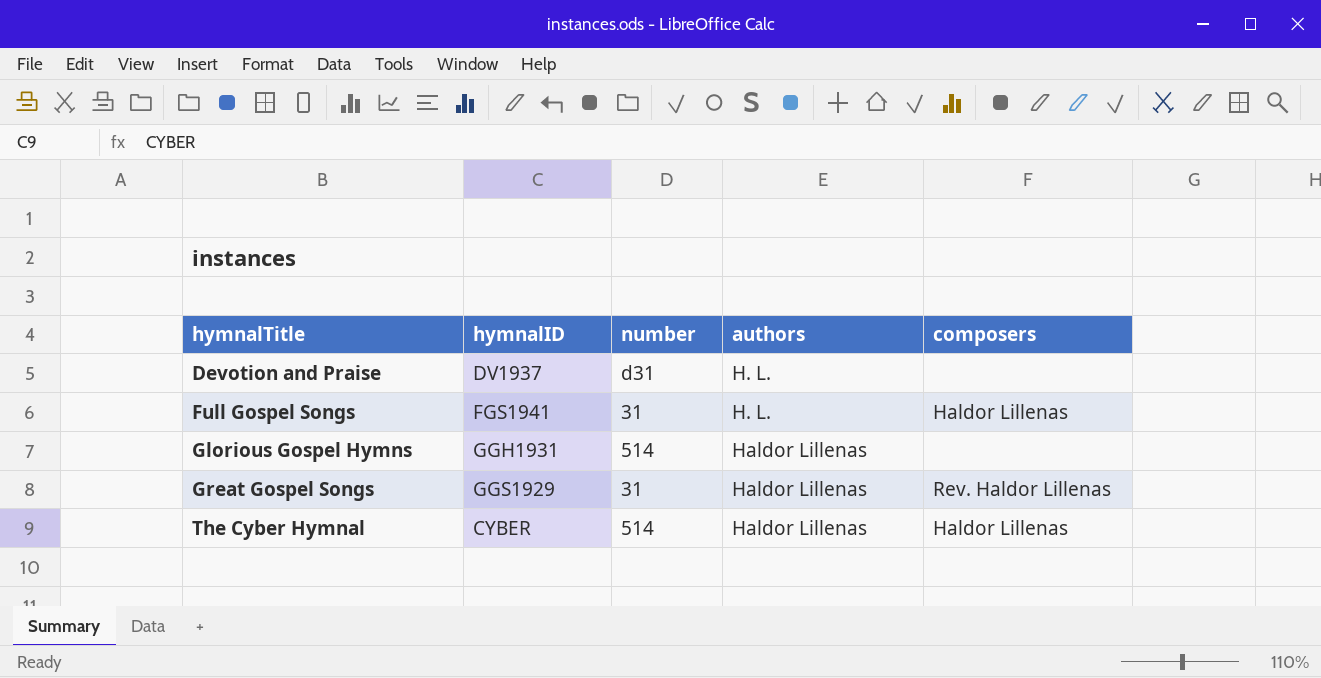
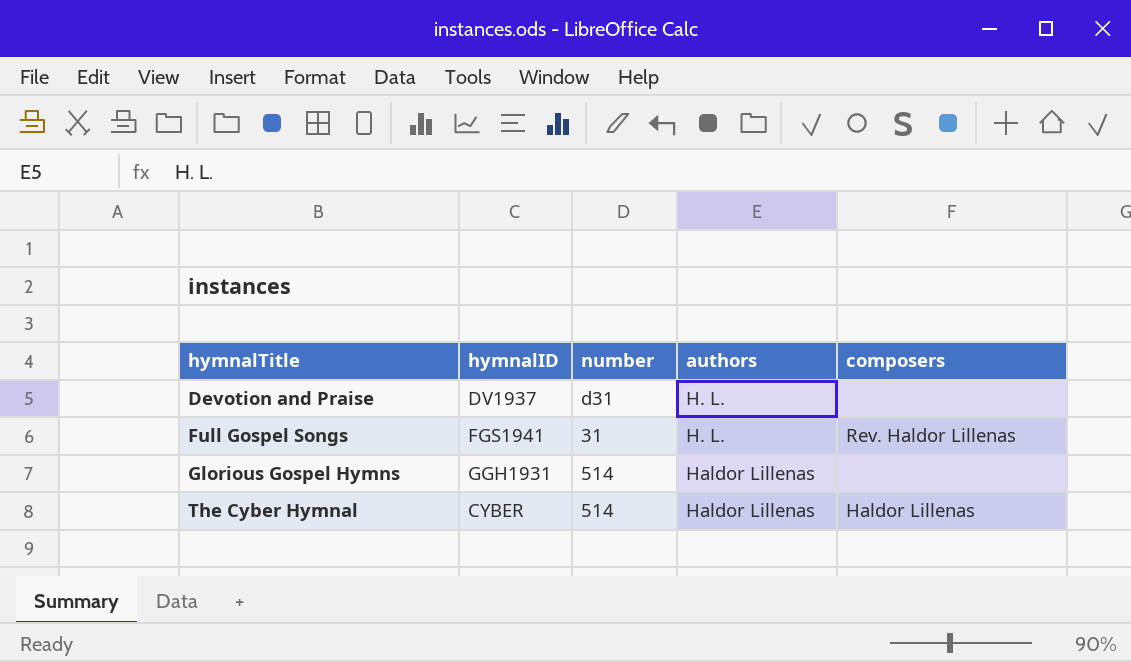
row Great Gospel Songs: GGS1929 | 31 | Haldor Lillenas | Rev. Haldor Lillenas -> none
Full Gospel Songs | composers: Haldor Lillenas -> Rev. Haldor Lillenas

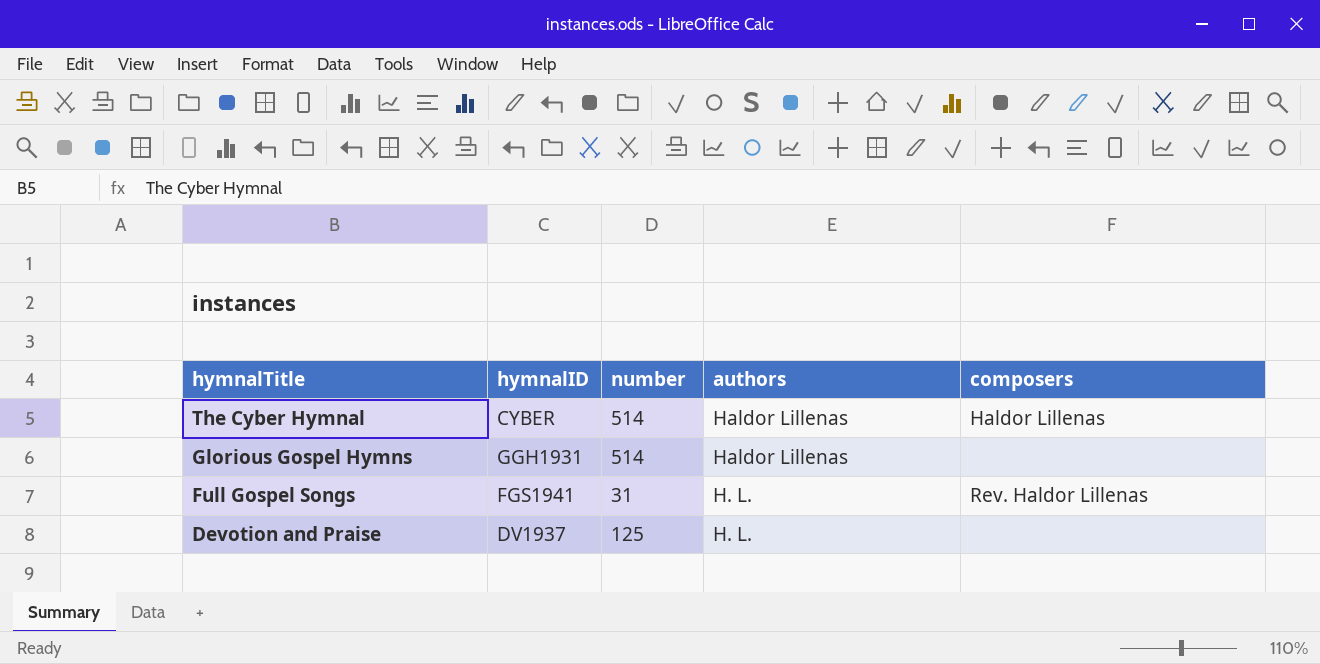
row order: hymnalTitle ascending -> hymnalTitle descending
Devotion and Praise | number: d31 -> 125

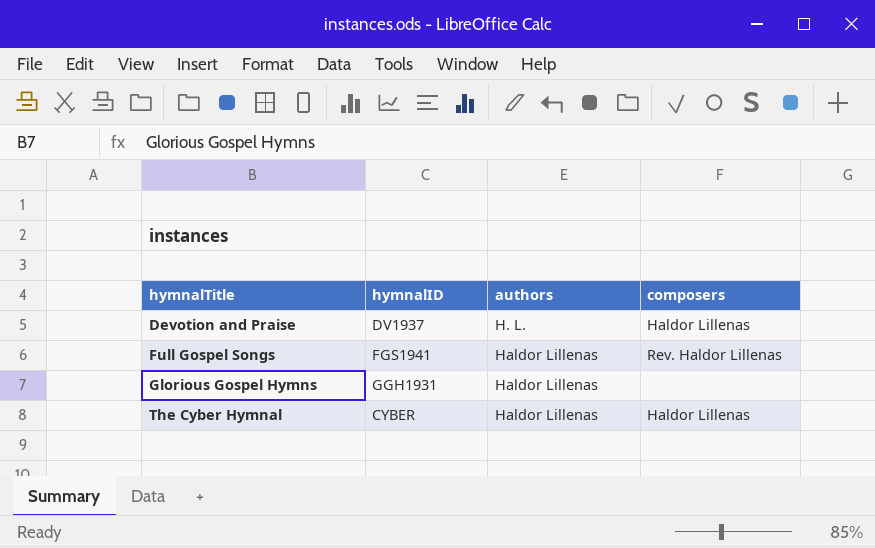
row order: hymnalTitle descending -> hymnalTitle ascending
column number | position: 3 -> none
Devotion and Praise | composers: none -> Haldor Lillenas
Full Gospel Songs | authors: H. L. -> Haldor Lillenas

